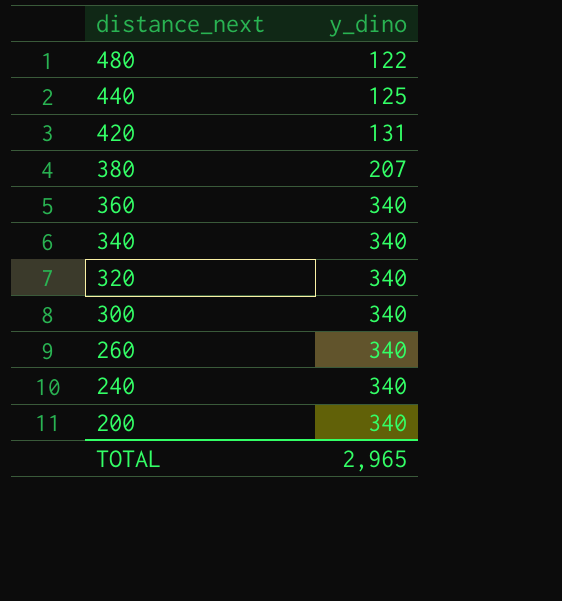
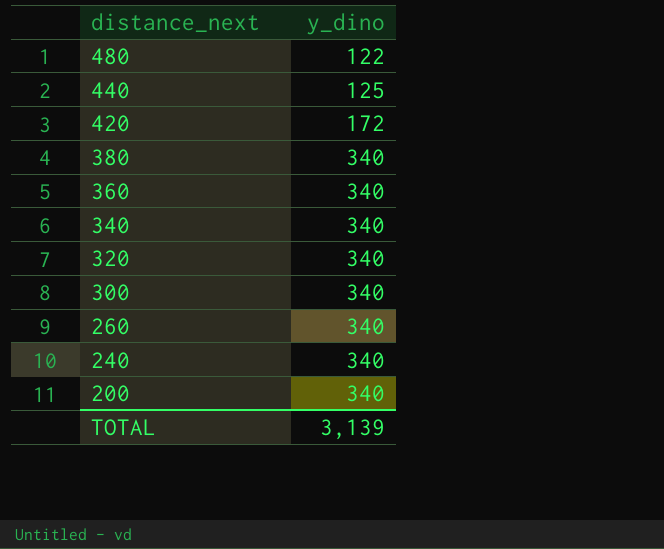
420 | y_dino: 131 -> 172
380 | y_dino: 207 -> 340
TOTAL | y_dino: 2,965 -> 3,139

